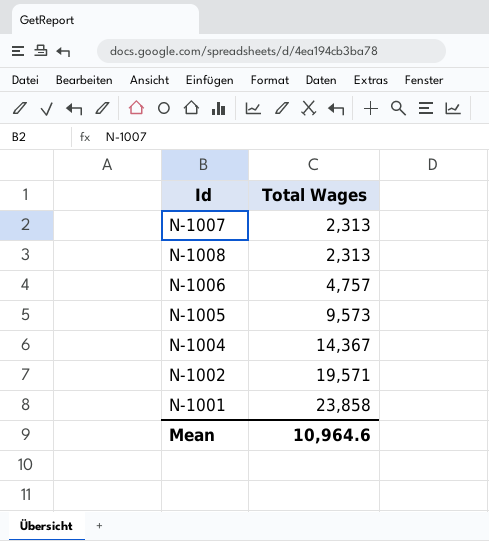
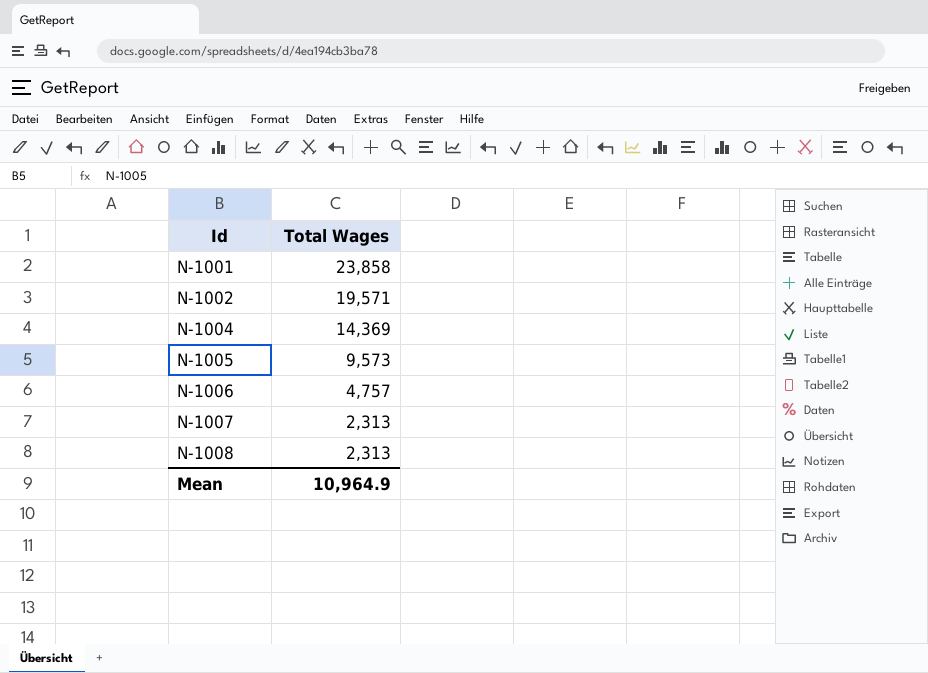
row order: Total Wages ascending -> Id ascending
N-1004 | Total Wages: 14,367 -> 14,369
Mean | Total Wages: 10,964.6 -> 10,964.9

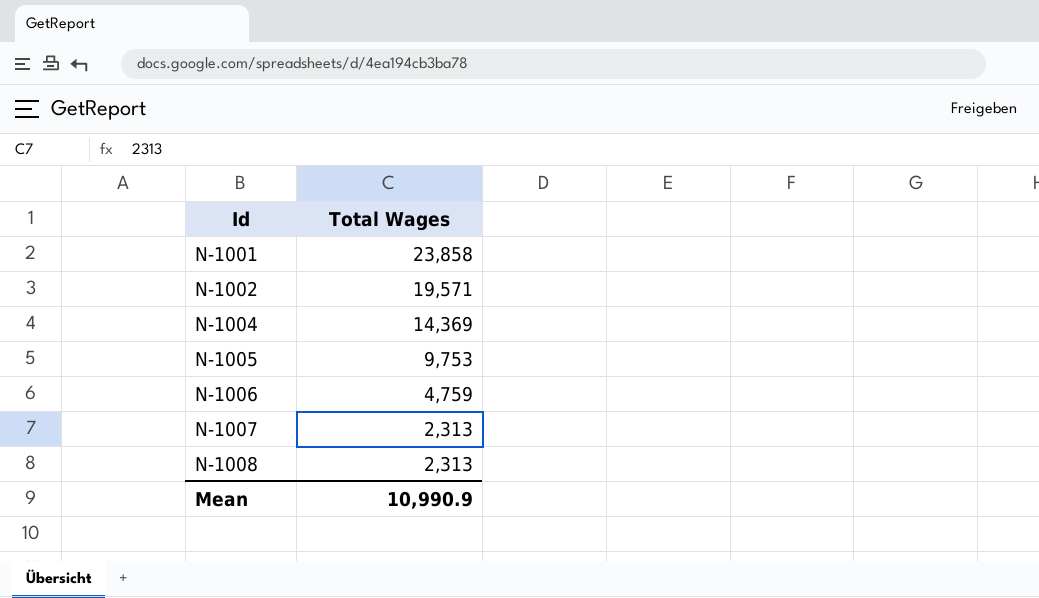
N-1005 | Total Wages: 9,573 -> 9,753
N-1006 | Total Wages: 4,757 -> 4,759
Mean | Total Wages: 10,964.9 -> 10,990.9

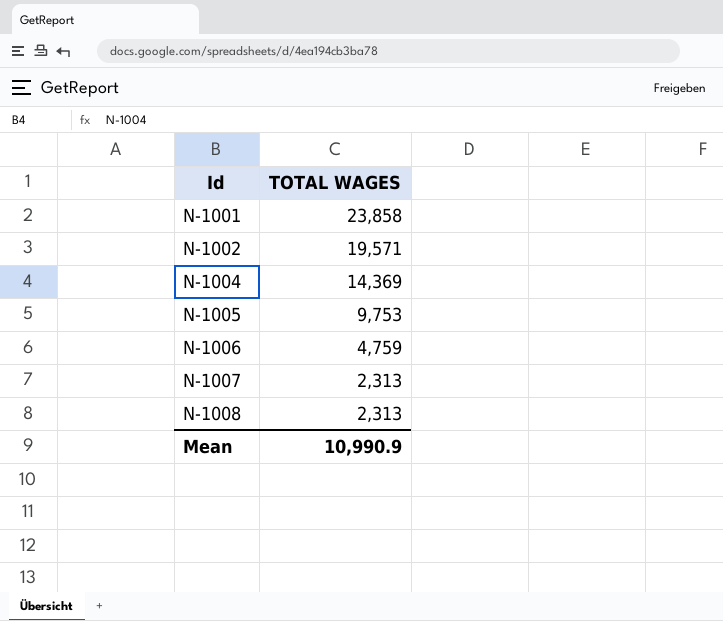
column name: Total Wages -> TOTAL WAGES

